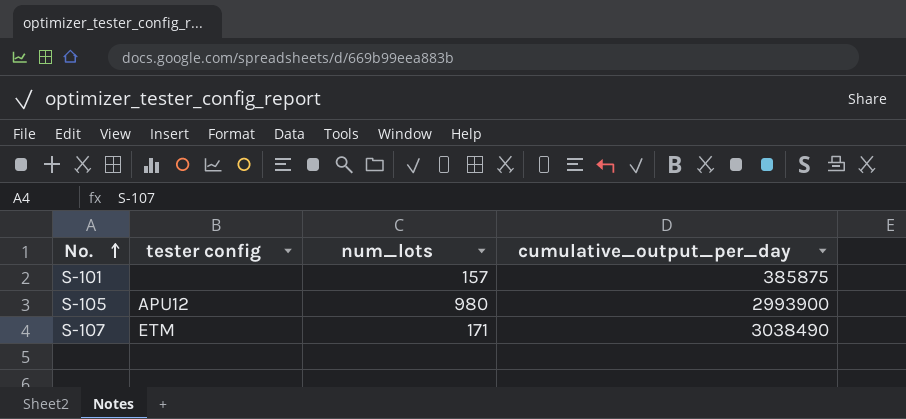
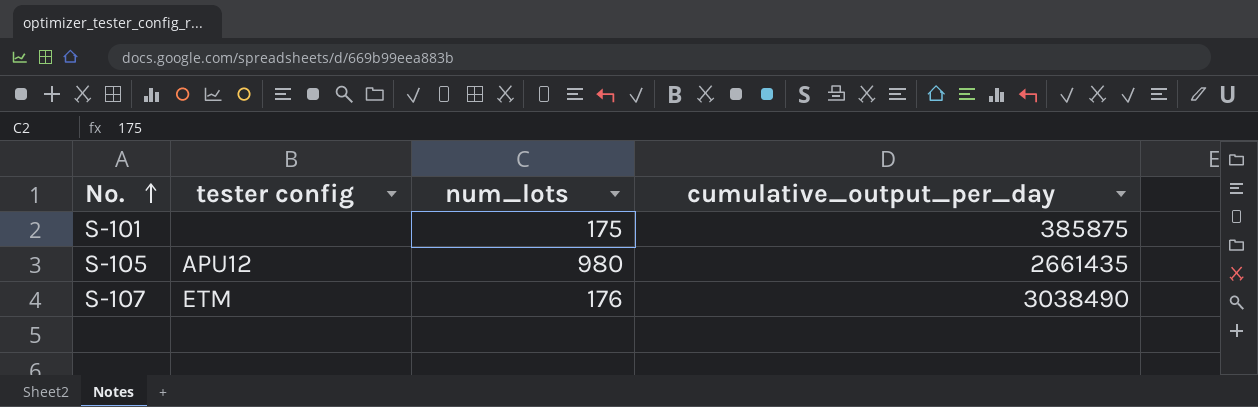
S-101 | num_lots: 157 -> 175
S-105 | cumulative_output_per_day: 2993900 -> 2661435
S-107 | num_lots: 171 -> 176

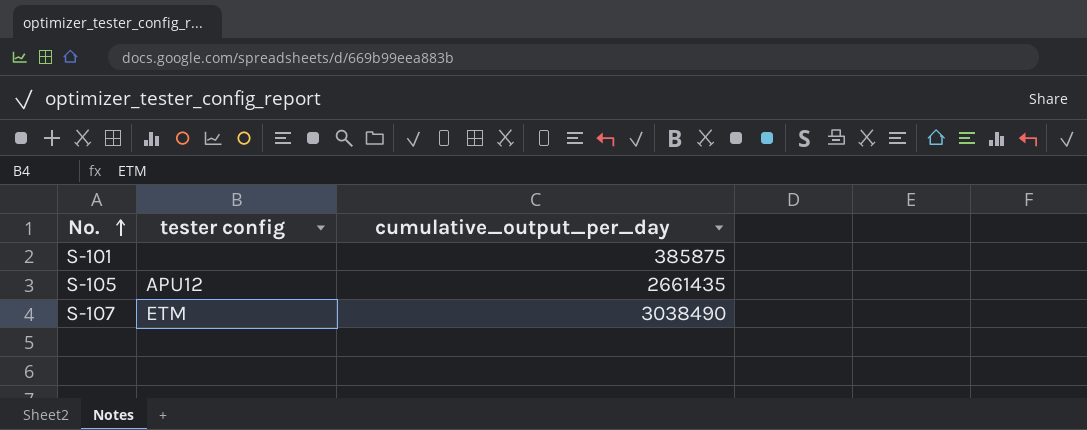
column num_lots | position: 3 -> none

